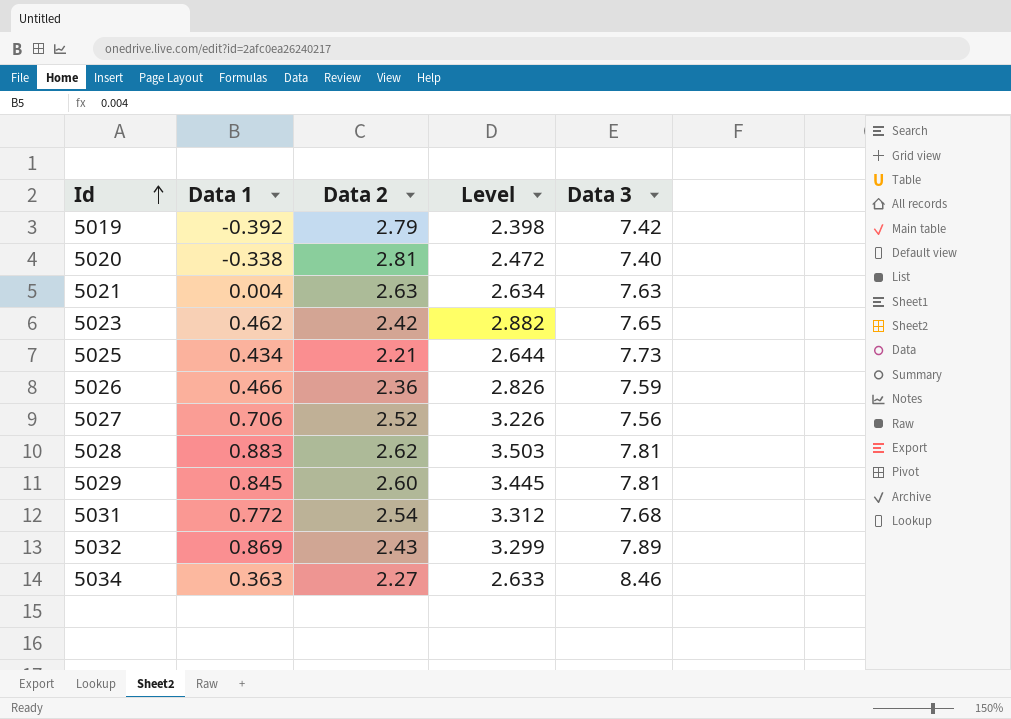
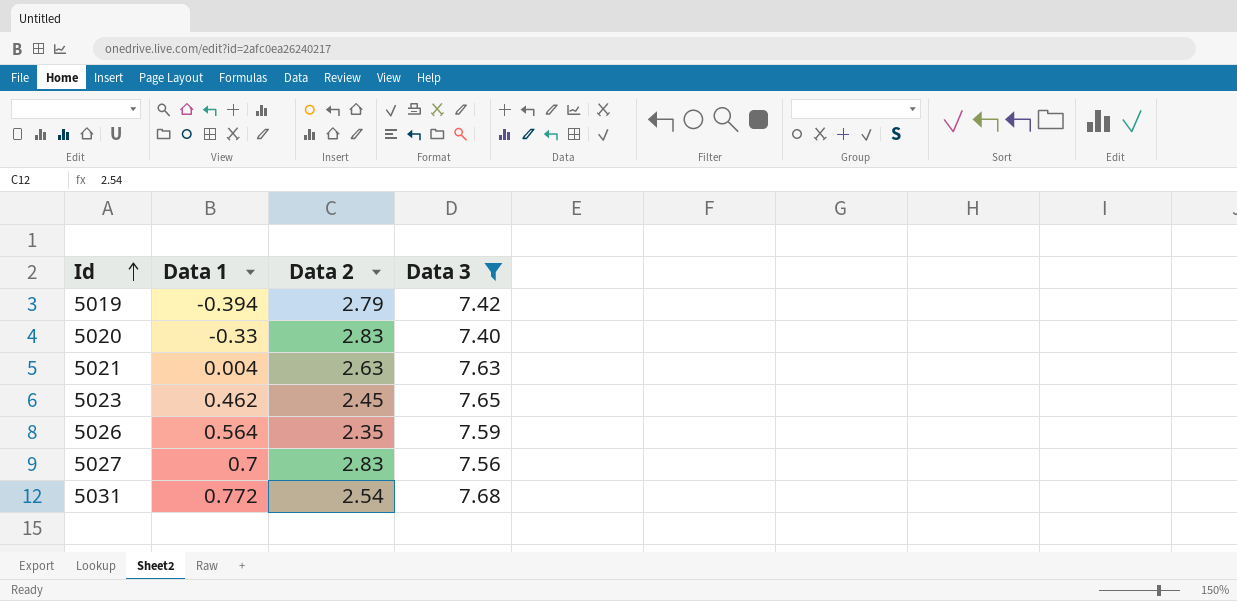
filter: none -> Data 3 <= 7.68
column Level | formula: [Data 1] + [Data 2] -> none
5019 | Data 1: -0.392 -> -0.394
5020 | Data 1: -0.338 -> -0.33
5020 | Data 2: 2.81 -> 2.83
5023 | Data 2: 2.42 -> 2.45
5026 | Data 1: 0.466 -> 0.564
5026 | Data 2: 2.36 -> 2.35
5027 | Data 1: 0.706 -> 0.7
5027 | Data 2: 2.52 -> 2.83

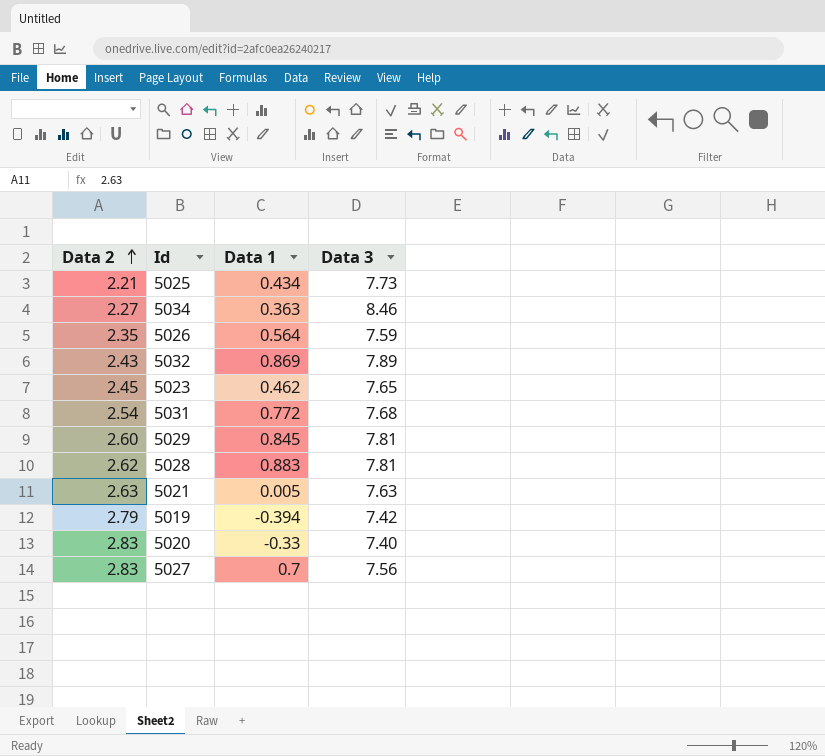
filter: Data 3 <= 7.68 -> none
row order: Id ascending -> Data 2 ascending
column Data 2 | position: 3 -> 1
5021 | Data 1: 0.004 -> 0.005

